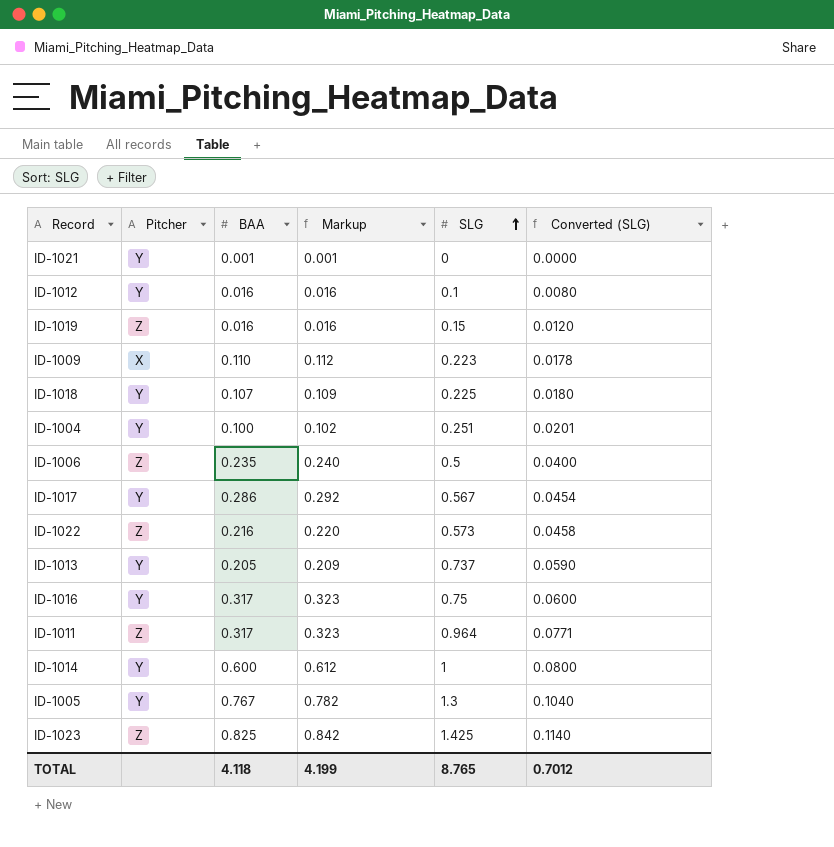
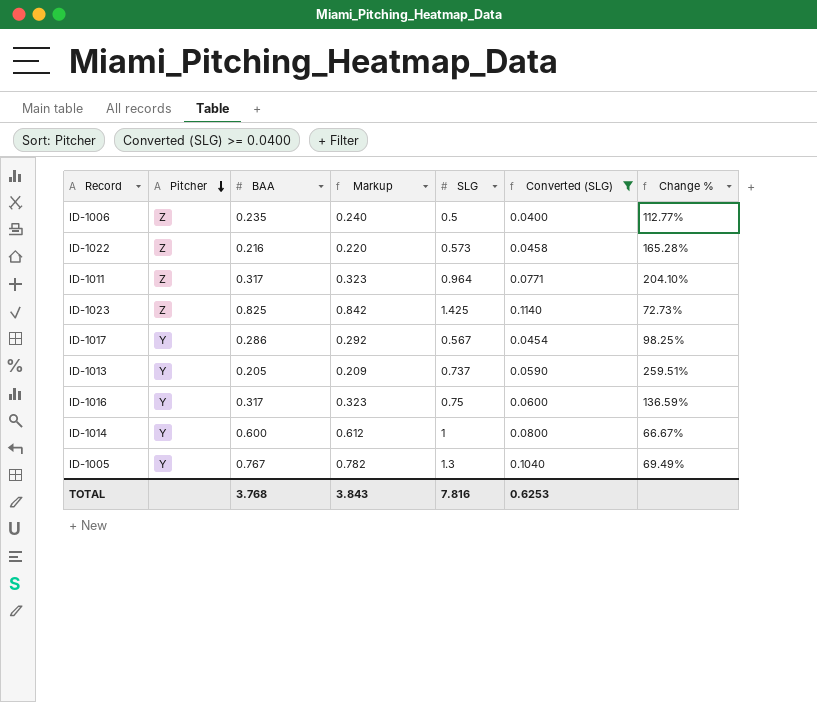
filter: none -> Converted (SLG) >= 0.0400
row order: SLG ascending -> Pitcher descending
column Change % | formula: none -> ([SLG] - [BAA]) / [BAA]
TOTAL | BAA: 4.118 -> 3.768
TOTAL | Markup: 4.199 -> 3.843
TOTAL | SLG: 8.765 -> 7.816
TOTAL | Converted (SLG): 0.7012 -> 0.6253

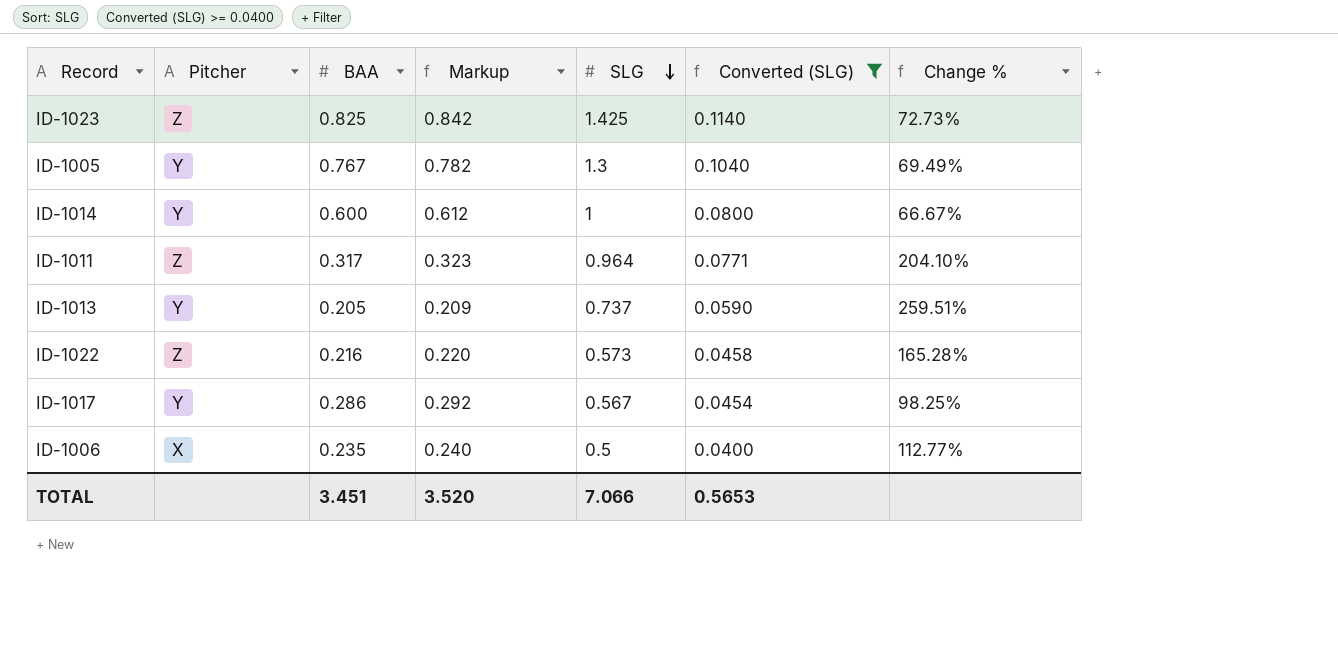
row order: Pitcher descending -> SLG descending
row ID-1016: Y | 0.317 | 0.323 | 0.75 | 0.0600 | 136.59% -> none
ID-1006 | Pitcher: Z -> X
TOTAL | BAA: 3.768 -> 3.451
TOTAL | Markup: 3.843 -> 3.520
TOTAL | SLG: 7.816 -> 7.066
TOTAL | Converted (SLG): 0.6253 -> 0.5653

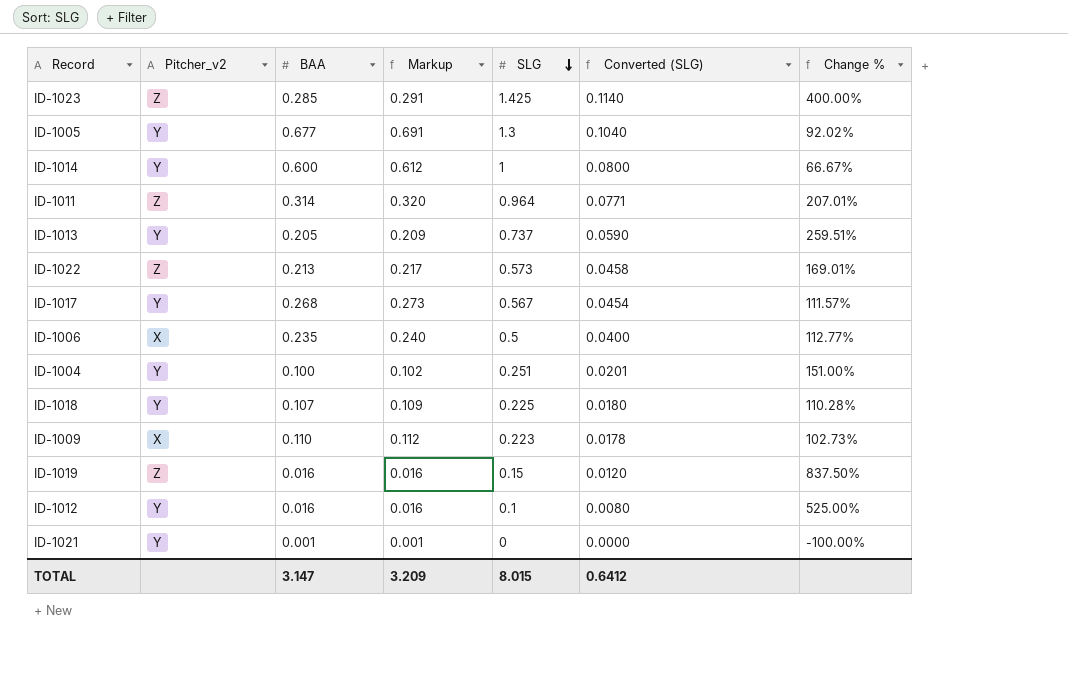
filter: Converted (SLG) >= 0.0400 -> none
column name: Pitcher -> Pitcher_v2
ID-1023 | BAA: 0.825 -> 0.285
ID-1023 | Markup: 0.842 -> 0.291
ID-1023 | Change %: 72.73% -> 400.00%
ID-1005 | BAA: 0.767 -> 0.677
ID-1005 | Markup: 0.782 -> 0.691
ID-1005 | Change %: 69.49% -> 92.02%
ID-1011 | BAA: 0.317 -> 0.314
ID-1011 | Markup: 0.323 -> 0.320
ID-1011 | Change %: 204.10% -> 207.01%
ID-1022 | BAA: 0.216 -> 0.213
ID-1022 | Markup: 0.220 -> 0.217
ID-1022 | Change %: 165.28% -> 169.01%
ID-1017 | BAA: 0.286 -> 0.268
ID-1017 | Markup: 0.292 -> 0.273
ID-1017 | Change %: 98.25% -> 111.57%
TOTAL | BAA: 3.451 -> 3.147
TOTAL | Markup: 3.520 -> 3.209
TOTAL | SLG: 7.066 -> 8.015
TOTAL | Converted (SLG): 0.5653 -> 0.6412

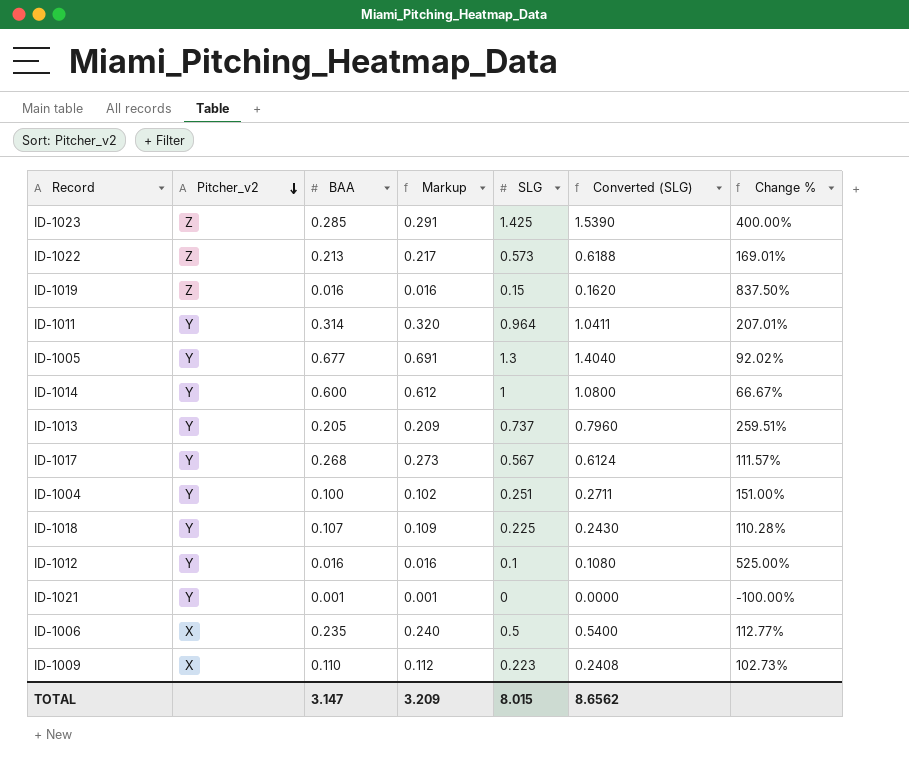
row order: SLG descending -> Pitcher_v2 descending
column Converted (SLG) | formula: [SLG] * 0.08 -> [SLG] * 1.08
ID-1011 | Pitcher_v2: Z -> Y
TOTAL | Converted (SLG): 0.6412 -> 8.6562

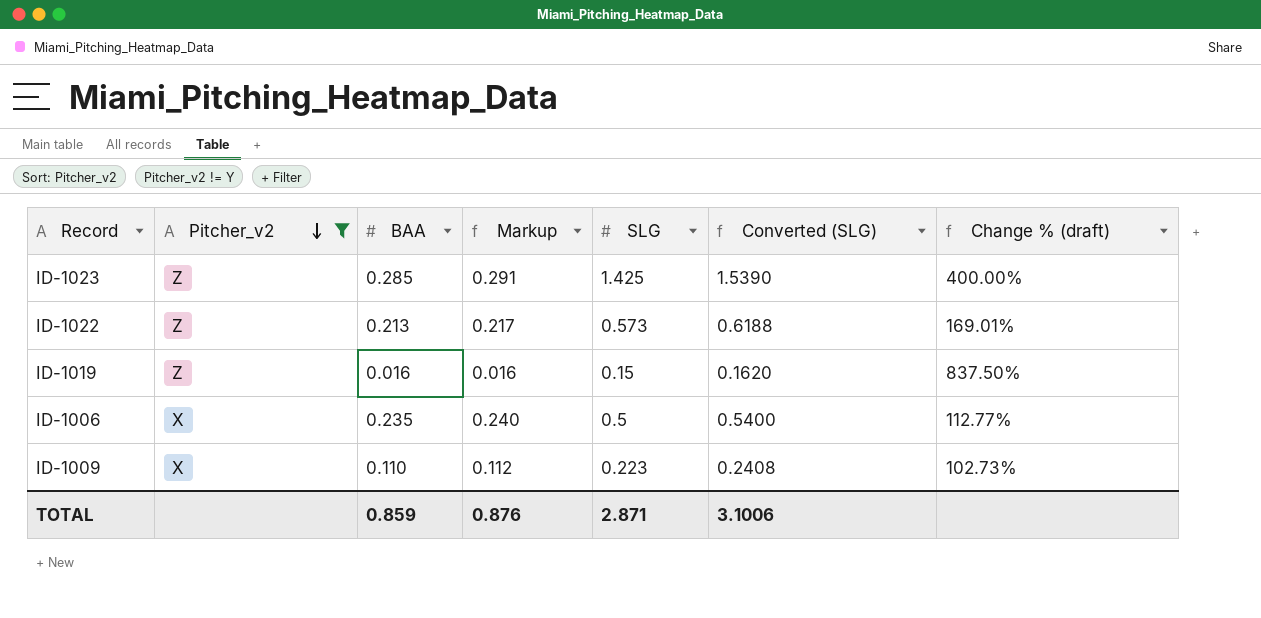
filter: none -> Pitcher_v2 != Y
column name: Change % -> Change % (draft)
TOTAL | BAA: 3.147 -> 0.859
TOTAL | Markup: 3.209 -> 0.876
TOTAL | SLG: 8.015 -> 2.871
TOTAL | Converted (SLG): 8.6562 -> 3.1006

